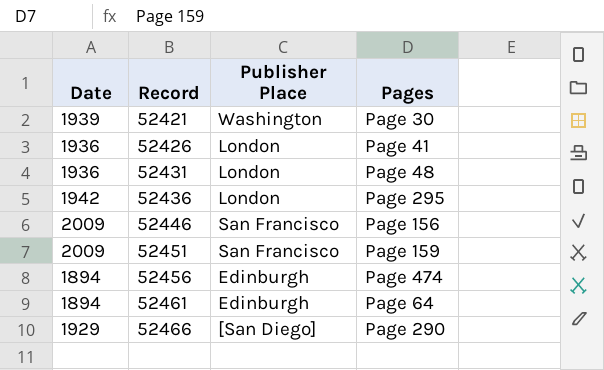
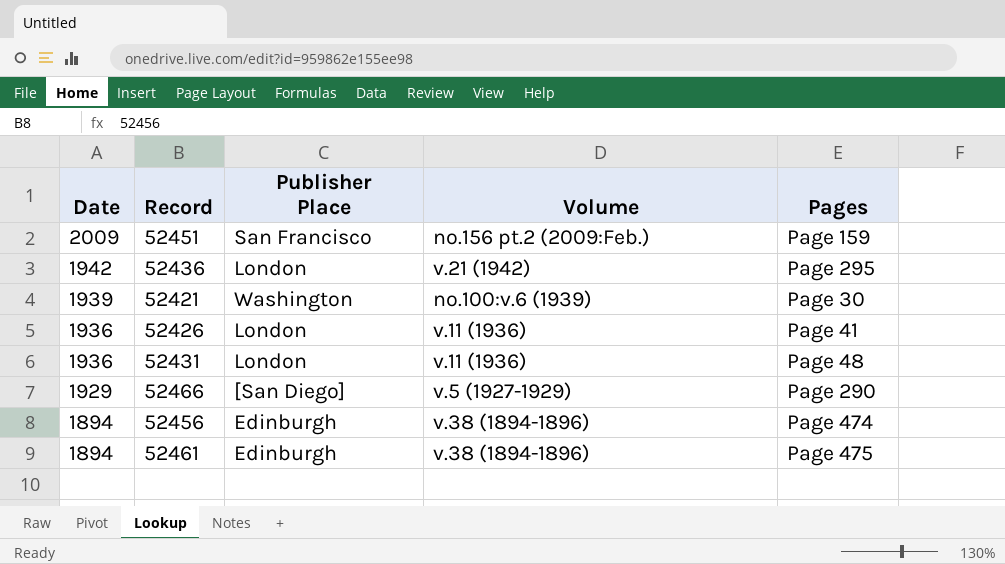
row order: Record ascending -> Date descending
column Volume | position: none -> 4
row 52446: 2009 | San Francisco | Page 156 -> none
52461 | Pages: Page 64 -> Page 475

